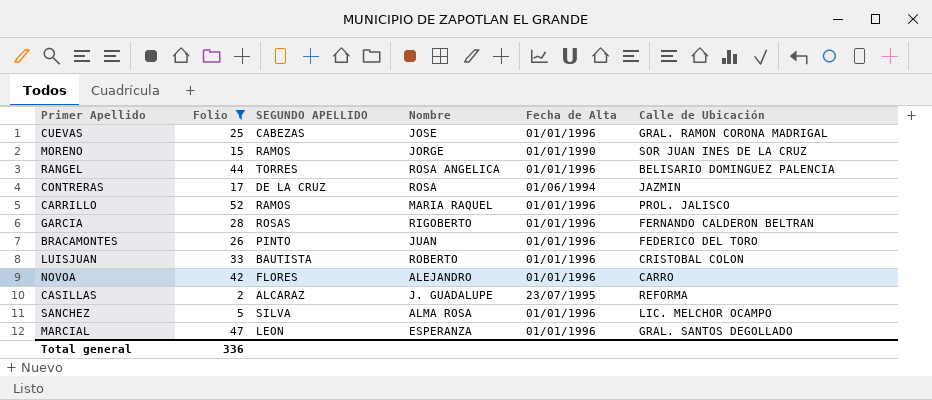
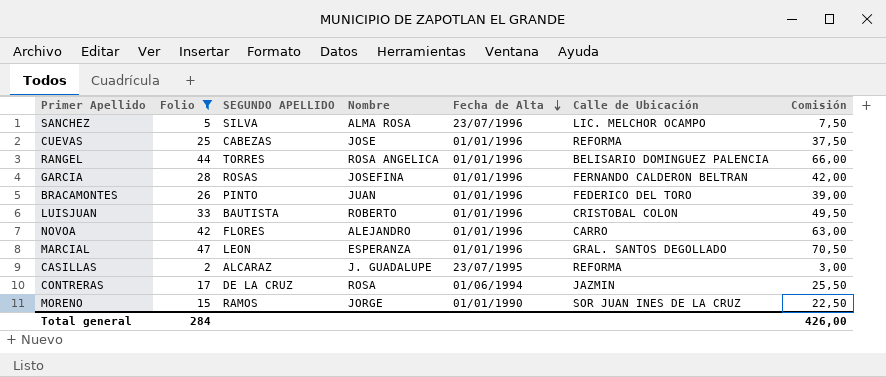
row order: none -> Fecha de Alta descending
column Comisión | formula: none -> [Folio] * 1,5
row CARRILLO: 52 | RAMOS | MARIA RAQUEL | 01/01/1996 | PROL. JALISCO -> none
SANCHEZ | Fecha de Alta: 01/01/1996 -> 23/07/1996
CUEVAS | Calle de Ubicación: GRAL. RAMON CORONA MADRIGAL -> REFORMA
GARCIA | Nombre: RIGOBERTO -> JOSEFINA
Total general | Folio: 336 -> 284

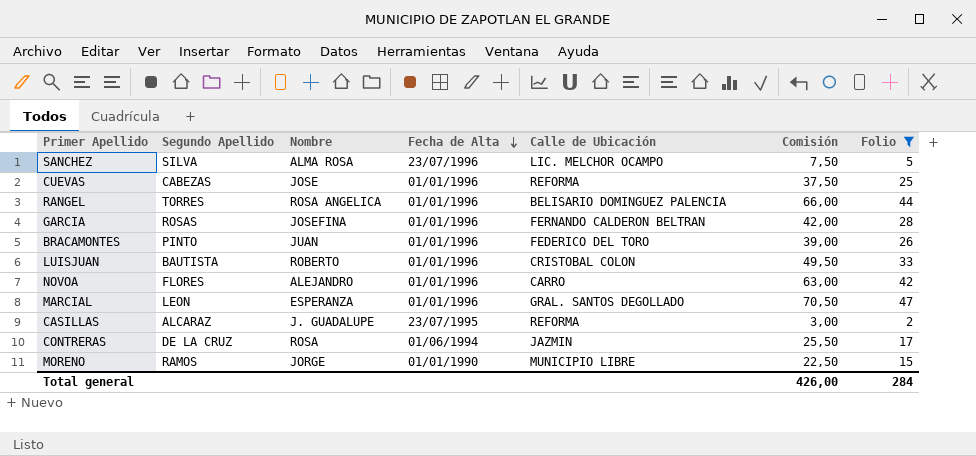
column name: SEGUNDO APELLIDO -> Segundo Apellido
column Folio | position: 2 -> 7
MORENO | Calle de Ubicación: SOR JUAN INES DE LA CRUZ -> MUNICIPIO LIBRE

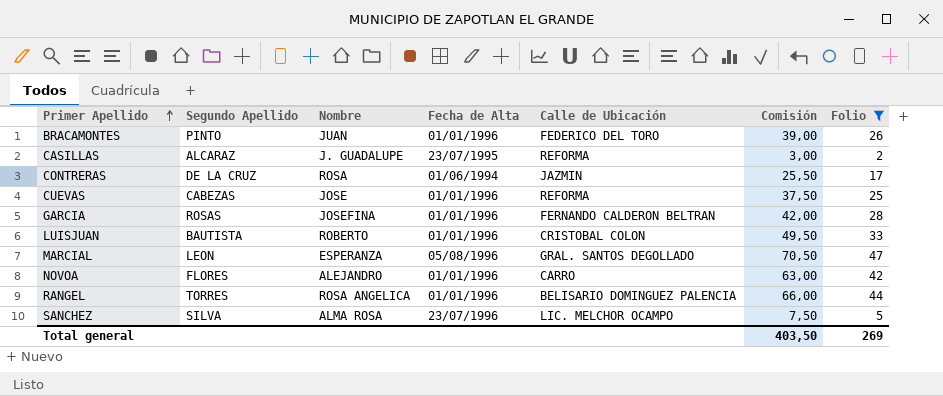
row order: Fecha de Alta descending -> Primer Apellido ascending
row MORENO: RAMOS | JORGE | 01/01/1990 | MUNICIPIO LIBRE | 22,50 | 15 -> none
MARCIAL | Fecha de Alta: 01/01/1996 -> 05/08/1996
Total general | Comisión: 426,00 -> 403,50
Total general | Folio: 284 -> 269

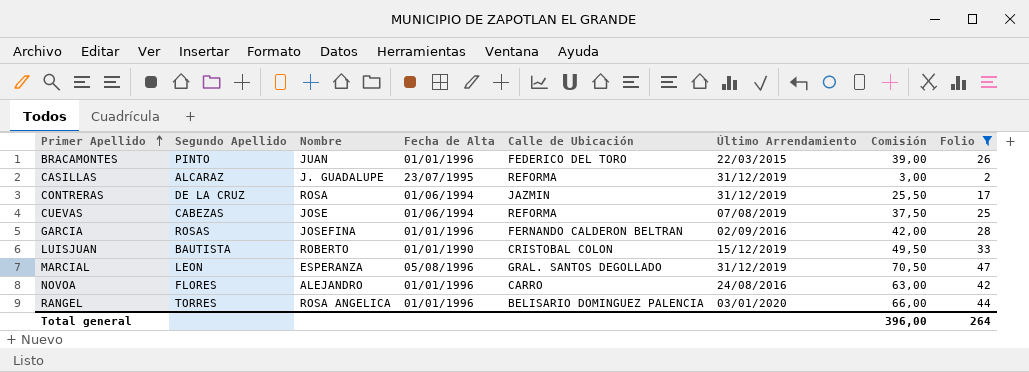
column Último Arrendamiento | position: none -> 6
row SANCHEZ: SILVA | ALMA ROSA | 23/07/1996 | LIC. MELCHOR OCAMPO | 7,50 | 5 -> none
CUEVAS | Fecha de Alta: 01/01/1996 -> 01/06/1994
LUISJUAN | Fecha de Alta: 01/01/1996 -> 01/01/1990
Total general | Comisión: 403,50 -> 396,00
Total general | Folio: 269 -> 264

